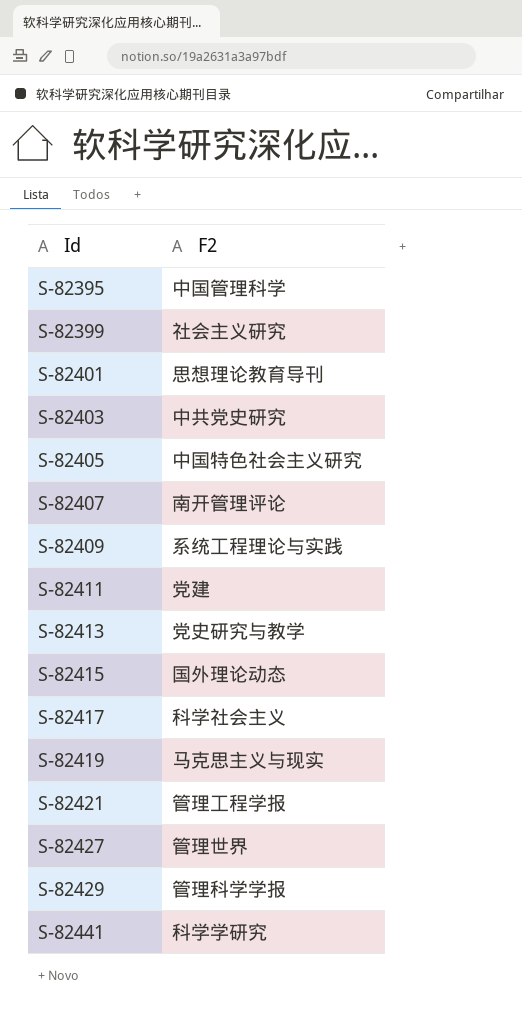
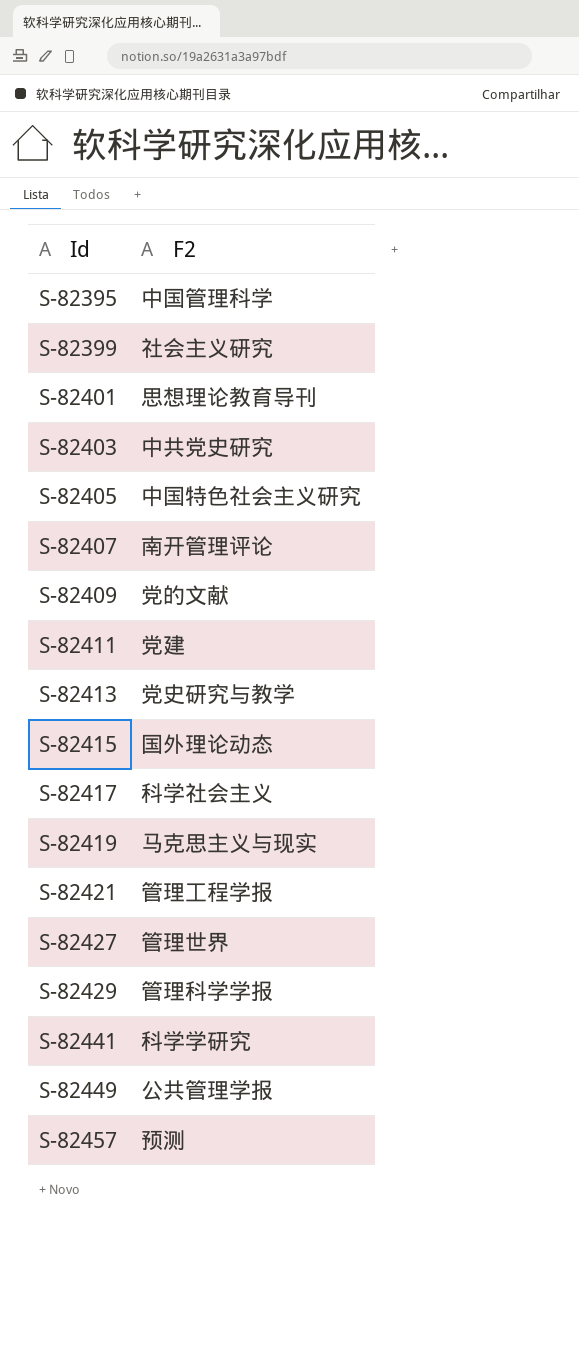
S-82409 | F2: 系统工程理论与实践 -> 党的文献
row S-82449: none -> 公共管理学报
row S-82457: none -> 预测

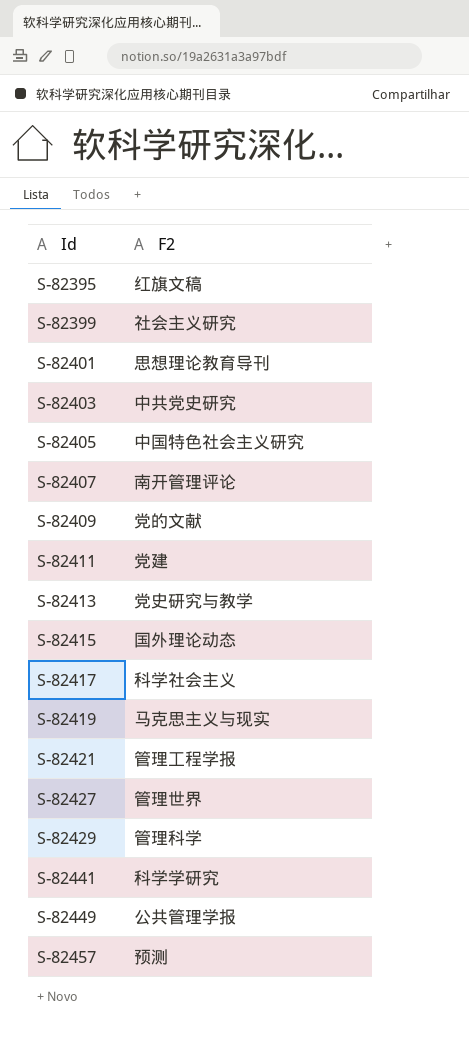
S-82395 | F2: 中国管理科学 -> 红旗文稿
S-82429 | F2: 管理科学学报 -> 管理科学

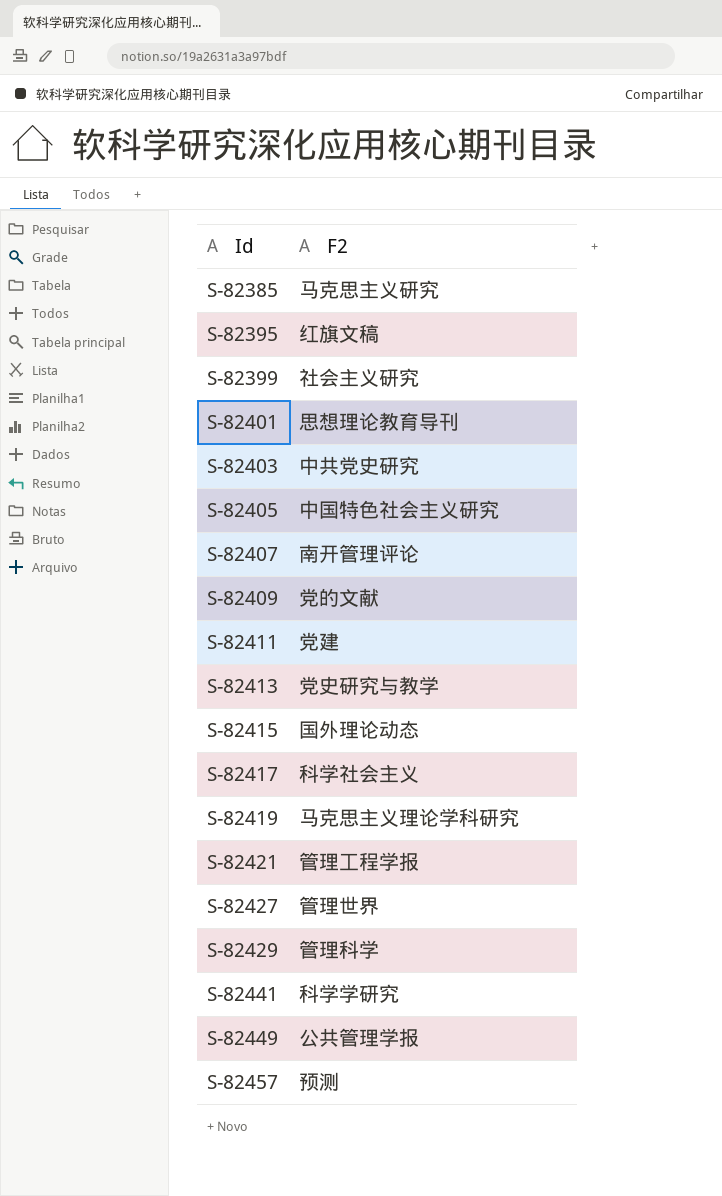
row S-82385: none -> 马克思主义研究
S-82419 | F2: 马克思主义与现实 -> 马克思主义理论学科研究

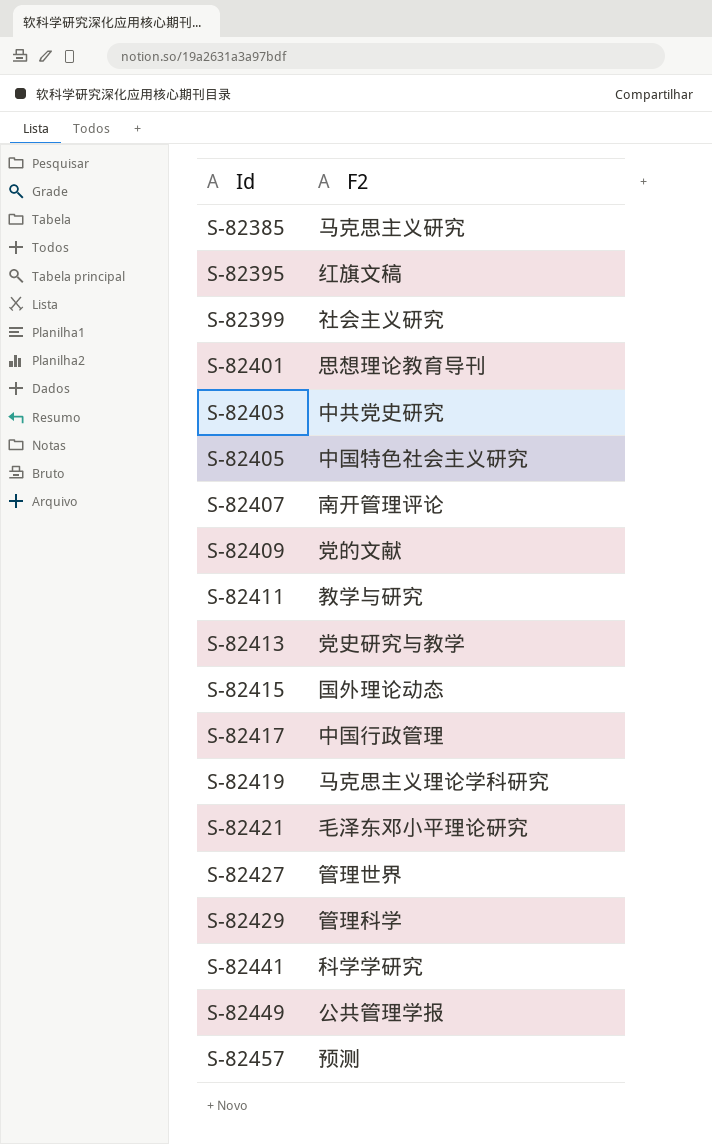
S-82411 | F2: 党建 -> 教学与研究
S-82417 | F2: 科学社会主义 -> 中国行政管理
S-82421 | F2: 管理工程学报 -> 毛泽东邓小平理论研究

